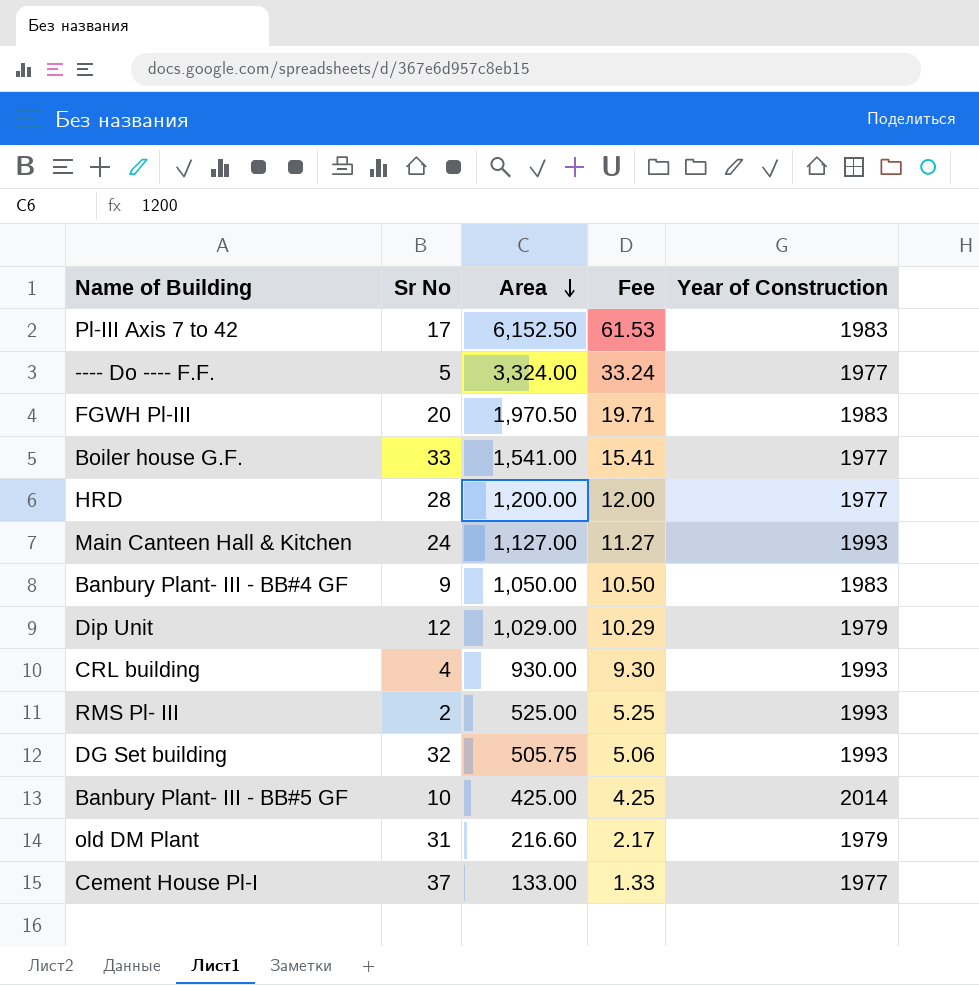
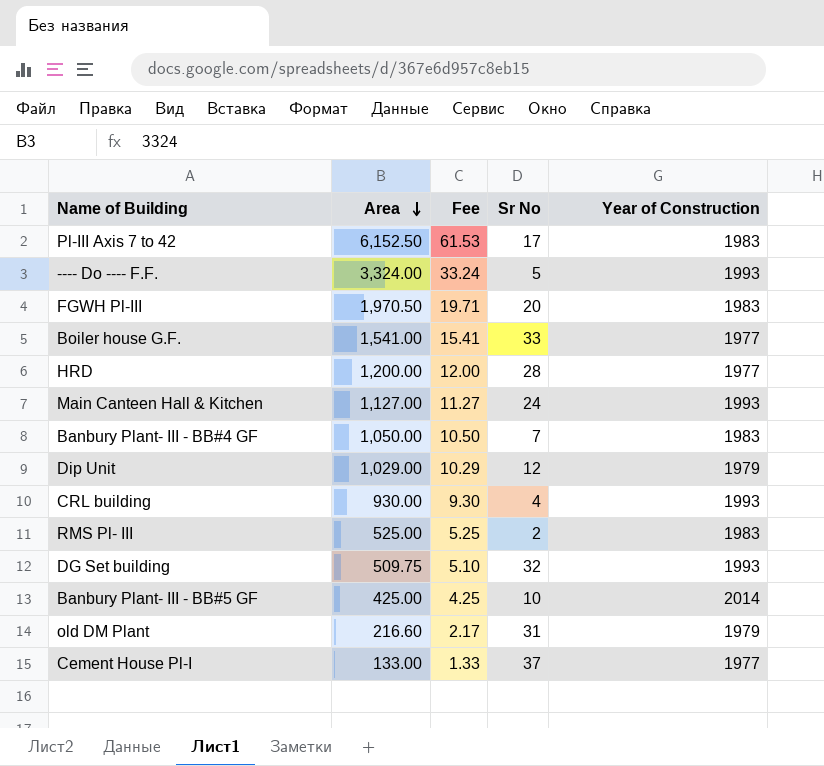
column Sr No | position: 2 -> 4
---- Do ---- F.F. | Year of Construction: 1977 -> 1993
Banbury Plant- III - BB#4 GF | Sr No: 9 -> 7
RMS Pl- III | Year of Construction: 1993 -> 1983
DG Set building | Area: 505.75 -> 509.75
DG Set building | Fee: 5.06 -> 5.10

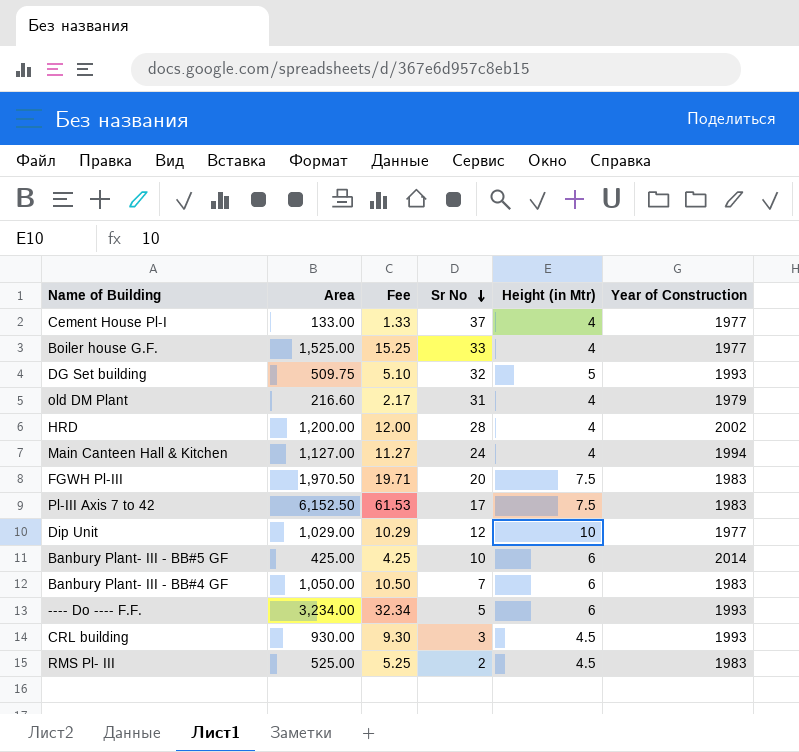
row order: Area descending -> Sr No descending
column Height (in Mtr) | position: none -> 5
Boiler house G.F. | Area: 1,541.00 -> 1,525.00
Boiler house G.F. | Fee: 15.41 -> 15.25
HRD | Year of Construction: 1977 -> 2002
Main Canteen Hall & Kitchen | Year of Construction: 1993 -> 1994
Dip Unit | Year of Construction: 1979 -> 1977
---- Do ---- F.F. | Area: 3,324.00 -> 3,234.00
---- Do ---- F.F. | Fee: 33.24 -> 32.34
CRL building | Sr No: 4 -> 3

